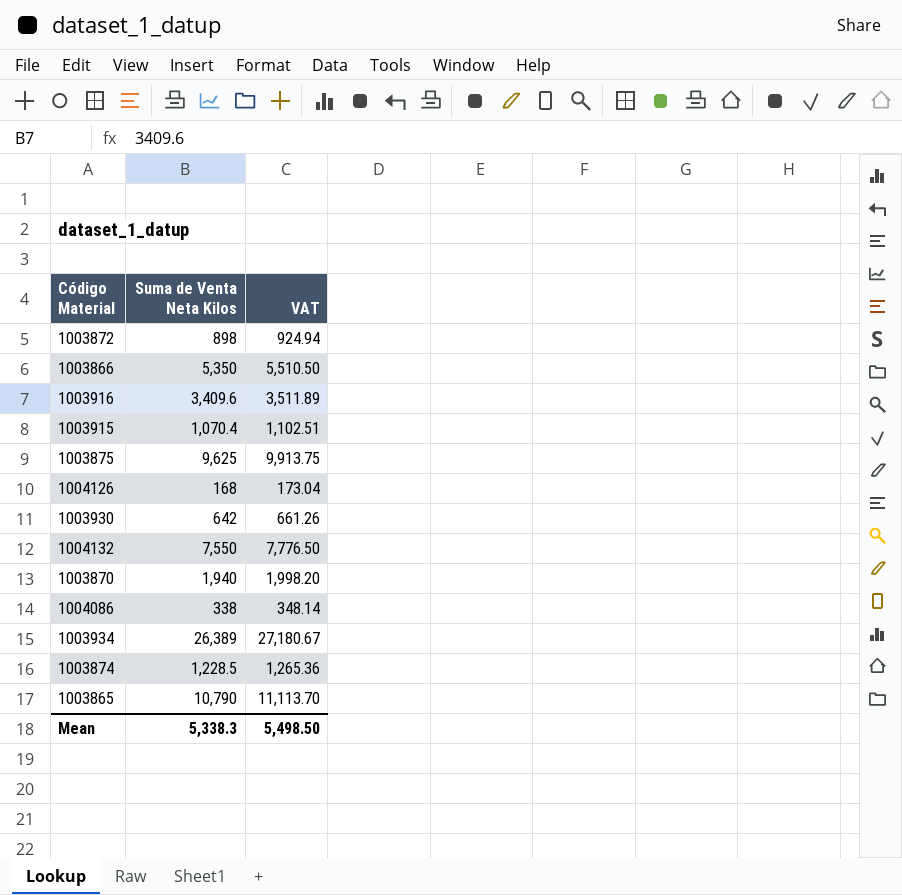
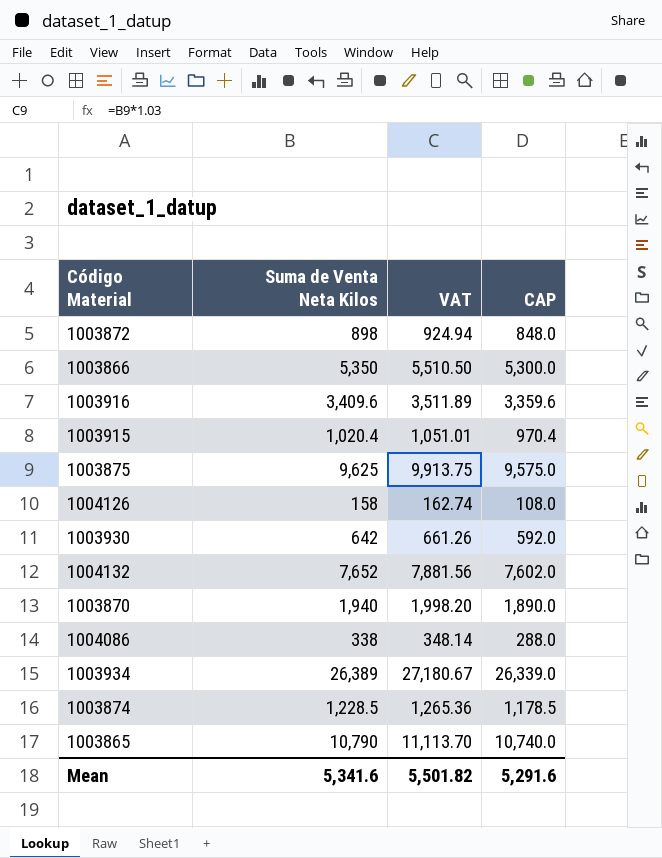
column CAP | formula: none -> [Suma de Venta Neta Kilos] - 50
1003915 | Suma de Venta Neta Kilos: 1,070.4 -> 1,020.4
1003915 | VAT: 1,102.51 -> 1,051.01
1004126 | Suma de Venta Neta Kilos: 168 -> 158
1004126 | VAT: 173.04 -> 162.74
1004132 | Suma de Venta Neta Kilos: 7,550 -> 7,652
1004132 | VAT: 7,776.50 -> 7,881.56
Mean | Suma de Venta Neta Kilos: 5,338.3 -> 5,341.6
Mean | VAT: 5,498.50 -> 5,501.82

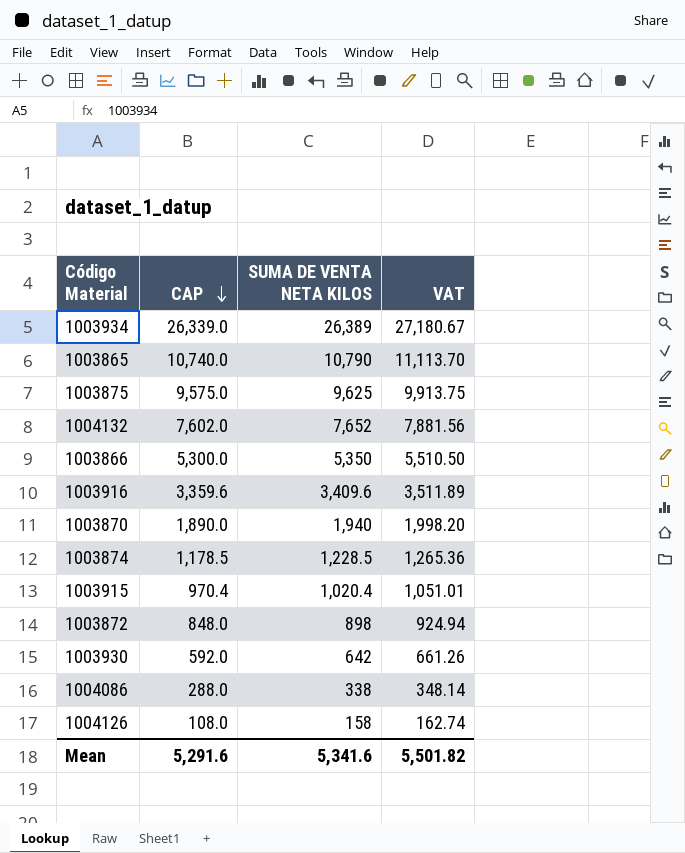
row order: none -> CAP descending
column CAP | position: 4 -> 2
column name: Suma de Venta Neta Kilos -> SUMA DE VENTA NETA KILOS

